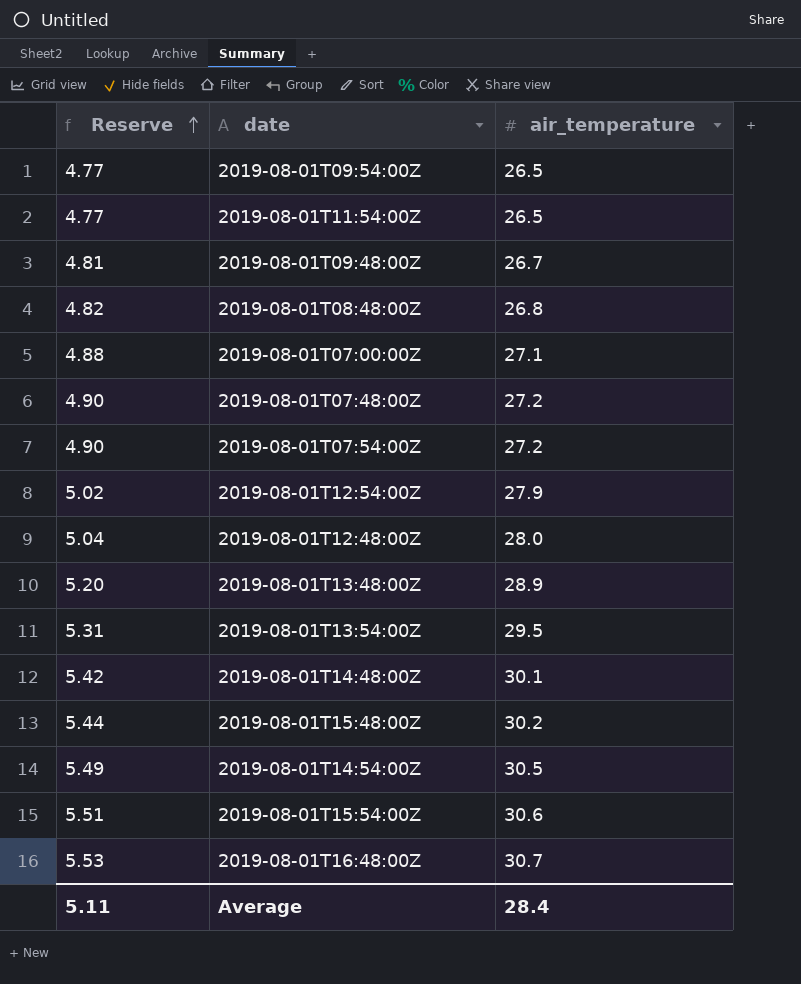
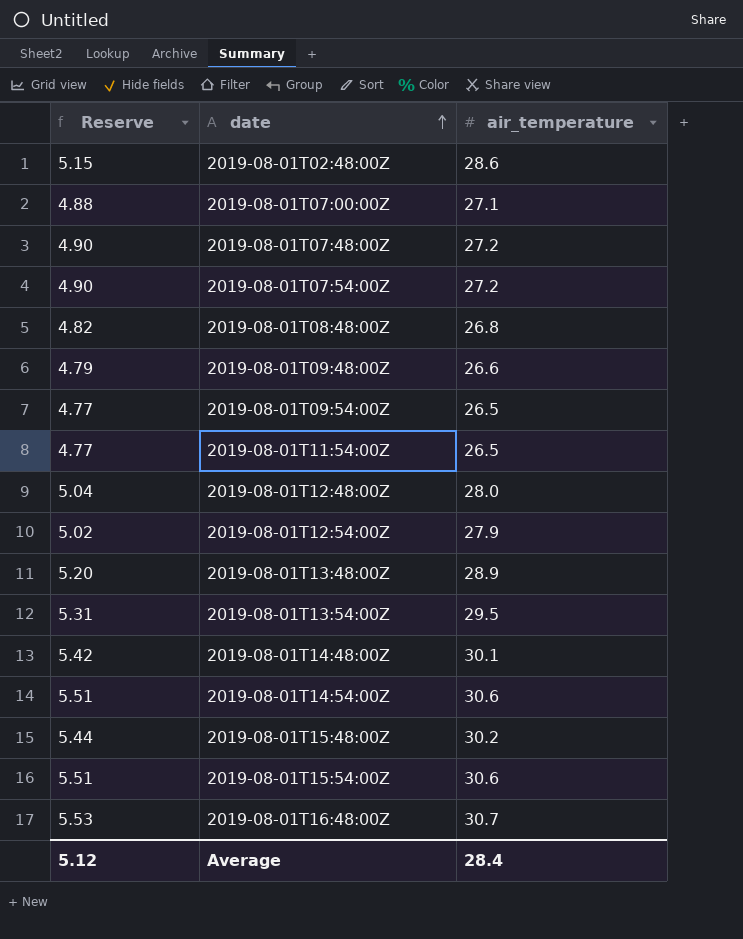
row order: Reserve ascending -> date ascending
row 2019-08-01T02:48:00Z: none -> 5.15 | 28.6
2019-08-01T09:48:00Z | Reserve: 4.81 -> 4.79
2019-08-01T09:48:00Z | air_temperature: 26.7 -> 26.6
2019-08-01T14:54:00Z | Reserve: 5.49 -> 5.51
2019-08-01T14:54:00Z | air_temperature: 30.5 -> 30.6
Average | Reserve: 5.11 -> 5.12

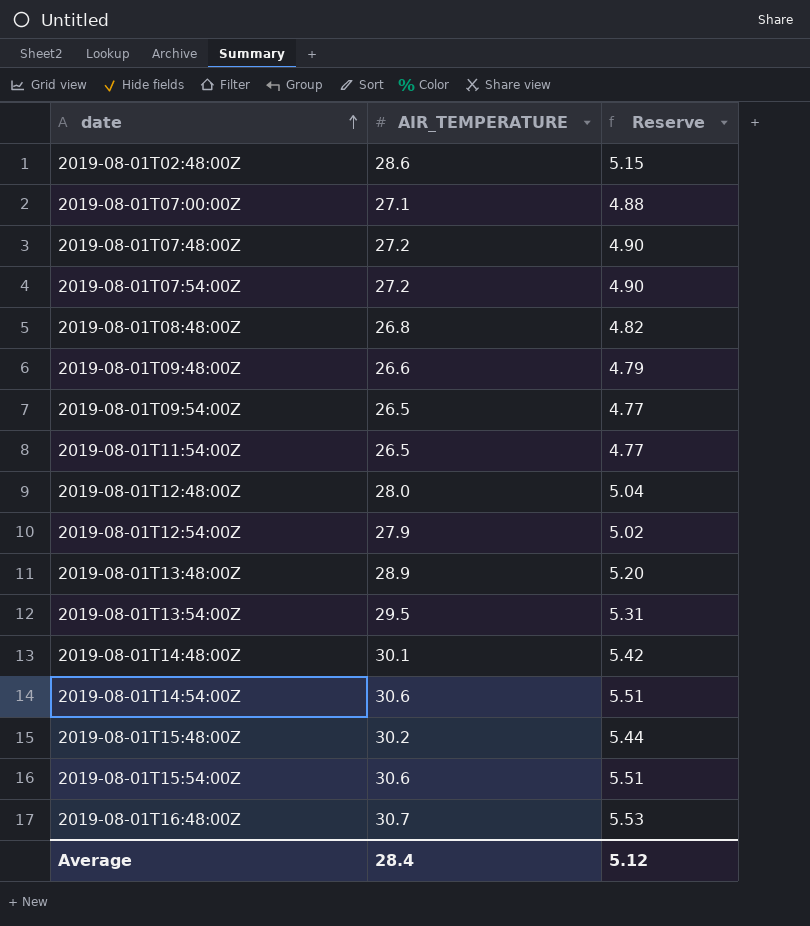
column name: air_temperature -> AIR_TEMPERATURE
column Reserve | position: 1 -> 3

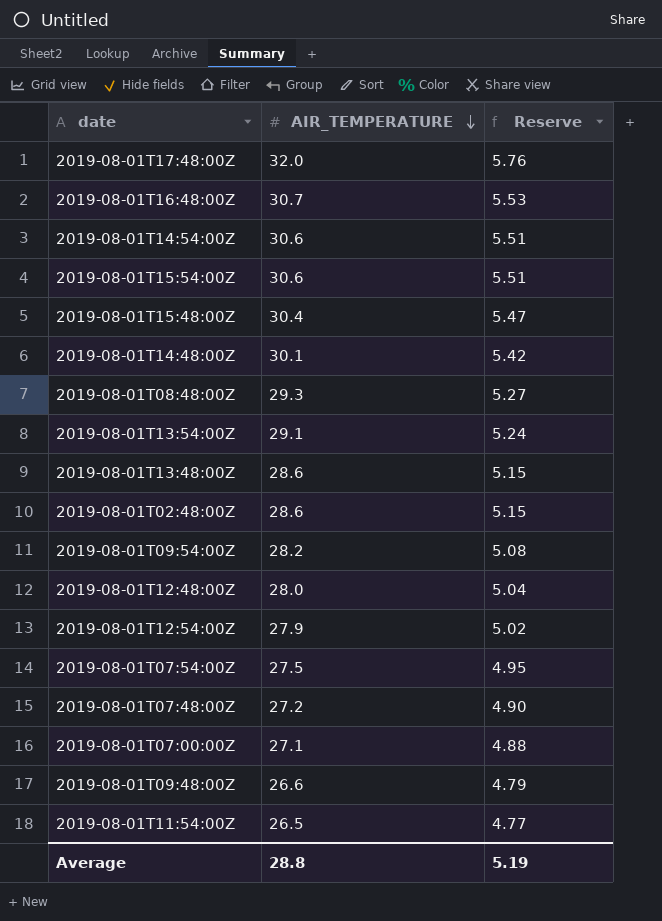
row order: date ascending -> AIR_TEMPERATURE descending
row 2019-08-01T17:48:00Z: none -> 32.0 | 5.76
2019-08-01T15:48:00Z | AIR_TEMPERATURE: 30.2 -> 30.4
2019-08-01T15:48:00Z | Reserve: 5.44 -> 5.47
2019-08-01T08:48:00Z | AIR_TEMPERATURE: 26.8 -> 29.3
2019-08-01T08:48:00Z | Reserve: 4.82 -> 5.27
2019-08-01T13:54:00Z | AIR_TEMPERATURE: 29.5 -> 29.1
2019-08-01T13:54:00Z | Reserve: 5.31 -> 5.24
2019-08-01T13:48:00Z | AIR_TEMPERATURE: 28.9 -> 28.6
2019-08-01T13:48:00Z | Reserve: 5.20 -> 5.15
2019-08-01T09:54:00Z | AIR_TEMPERATURE: 26.5 -> 28.2
2019-08-01T09:54:00Z | Reserve: 4.77 -> 5.08
2019-08-01T07:54:00Z | AIR_TEMPERATURE: 27.2 -> 27.5
2019-08-01T07:54:00Z | Reserve: 4.90 -> 4.95
Average | AIR_TEMPERATURE: 28.4 -> 28.8
Average | Reserve: 5.12 -> 5.19

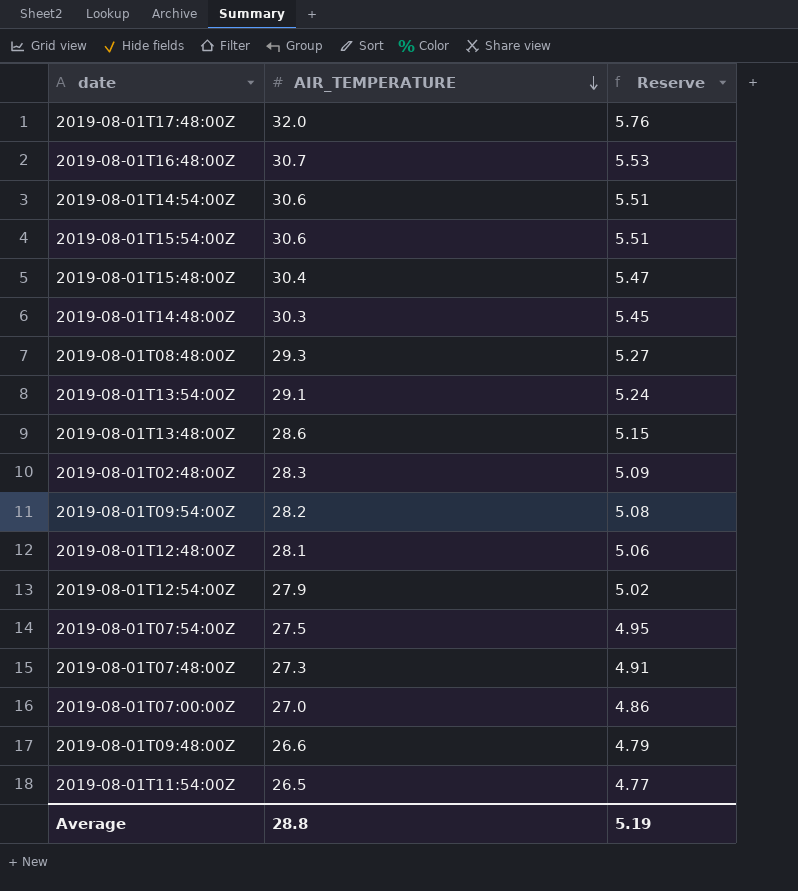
2019-08-01T14:48:00Z | AIR_TEMPERATURE: 30.1 -> 30.3
2019-08-01T14:48:00Z | Reserve: 5.42 -> 5.45
2019-08-01T02:48:00Z | AIR_TEMPERATURE: 28.6 -> 28.3
2019-08-01T02:48:00Z | Reserve: 5.15 -> 5.09
2019-08-01T12:48:00Z | AIR_TEMPERATURE: 28.0 -> 28.1
2019-08-01T12:48:00Z | Reserve: 5.04 -> 5.06
2019-08-01T07:48:00Z | AIR_TEMPERATURE: 27.2 -> 27.3
2019-08-01T07:48:00Z | Reserve: 4.90 -> 4.91
2019-08-01T07:00:00Z | AIR_TEMPERATURE: 27.1 -> 27.0
2019-08-01T07:00:00Z | Reserve: 4.88 -> 4.86

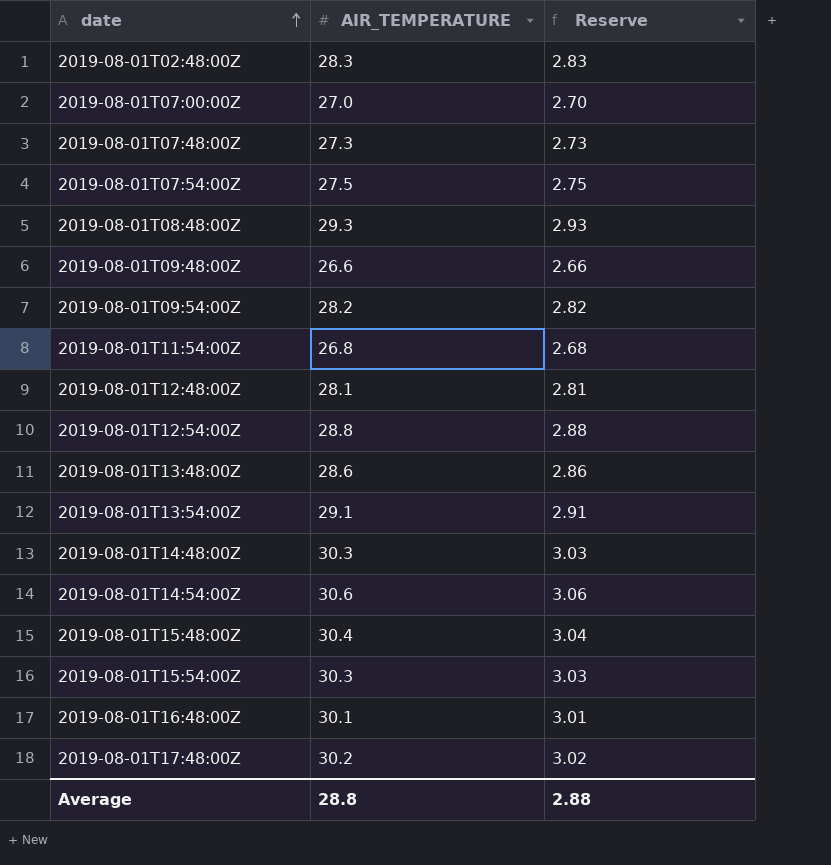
row order: AIR_TEMPERATURE descending -> date ascending
column Reserve | formula: [AIR_TEMPERATURE] * 0.18 -> [AIR_TEMPERATURE] * 0.1
2019-08-01T11:54:00Z | AIR_TEMPERATURE: 26.5 -> 26.8
2019-08-01T12:54:00Z | AIR_TEMPERATURE: 27.9 -> 28.8
2019-08-01T15:54:00Z | AIR_TEMPERATURE: 30.6 -> 30.3
2019-08-01T16:48:00Z | AIR_TEMPERATURE: 30.7 -> 30.1
2019-08-01T17:48:00Z | AIR_TEMPERATURE: 32.0 -> 30.2
Average | Reserve: 5.19 -> 2.88

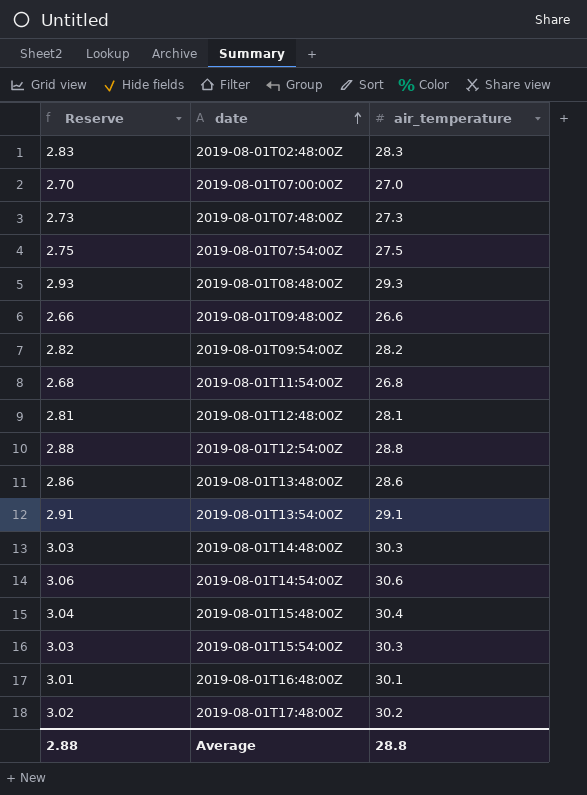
column Reserve | position: 3 -> 1
column name: AIR_TEMPERATURE -> air_temperature

